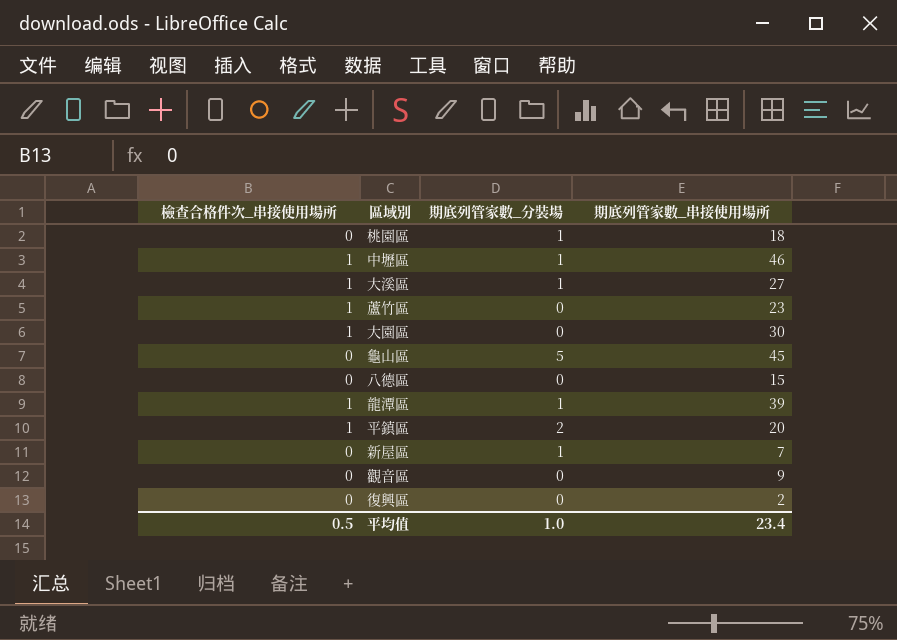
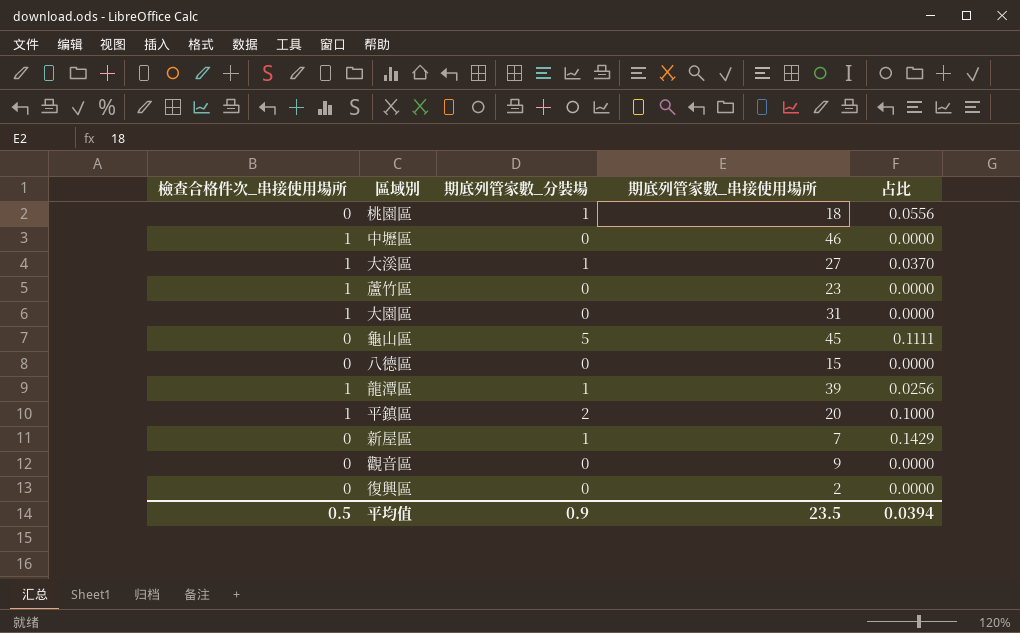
column 占比 | formula: none -> [期底列管家數_分裝場] / [期底列管家數_串接使用場所]
中壢區 | 期底列管家數_分裝場: 1 -> 0
大園區 | 期底列管家數_串接使用場所: 30 -> 31
平均值 | 期底列管家數_分裝場: 1.0 -> 0.9
平均值 | 期底列管家數_串接使用場所: 23.4 -> 23.5

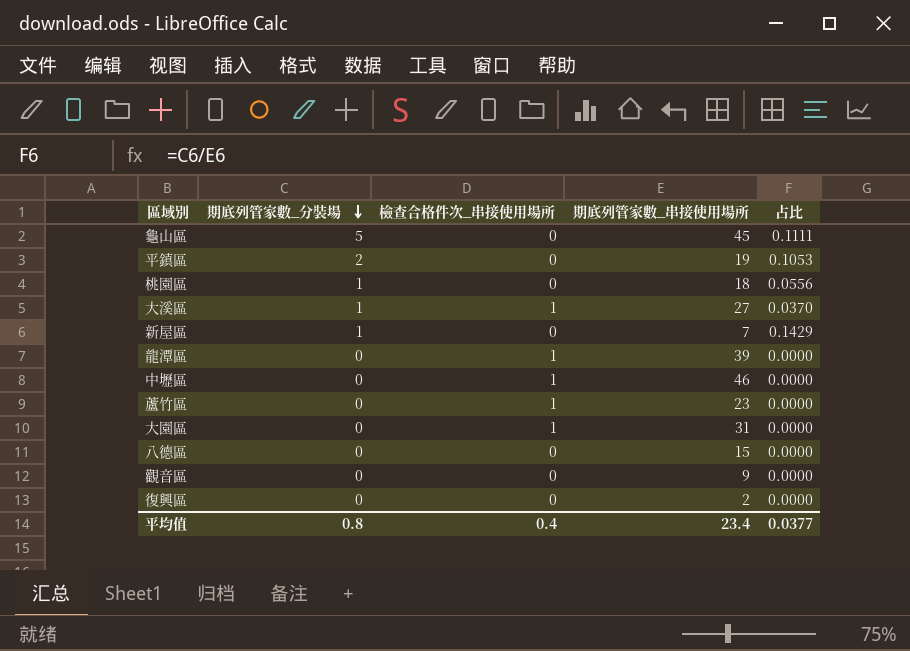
row order: none -> 期底列管家數_分裝場 descending
column 檢查合格件次_串接使用場所 | position: 1 -> 3
平鎮區 | 檢查合格件次_串接使用場所: 1 -> 0
平鎮區 | 期底列管家數_串接使用場所: 20 -> 19
平鎮區 | 占比: 0.1000 -> 0.1053
龍潭區 | 期底列管家數_分裝場: 1 -> 0
龍潭區 | 占比: 0.0256 -> 0.0000
平均值 | 期底列管家數_分裝場: 0.9 -> 0.8
平均值 | 檢查合格件次_串接使用場所: 0.5 -> 0.4
平均值 | 期底列管家數_串接使用場所: 23.5 -> 23.4
平均值 | 占比: 0.0394 -> 0.0377

